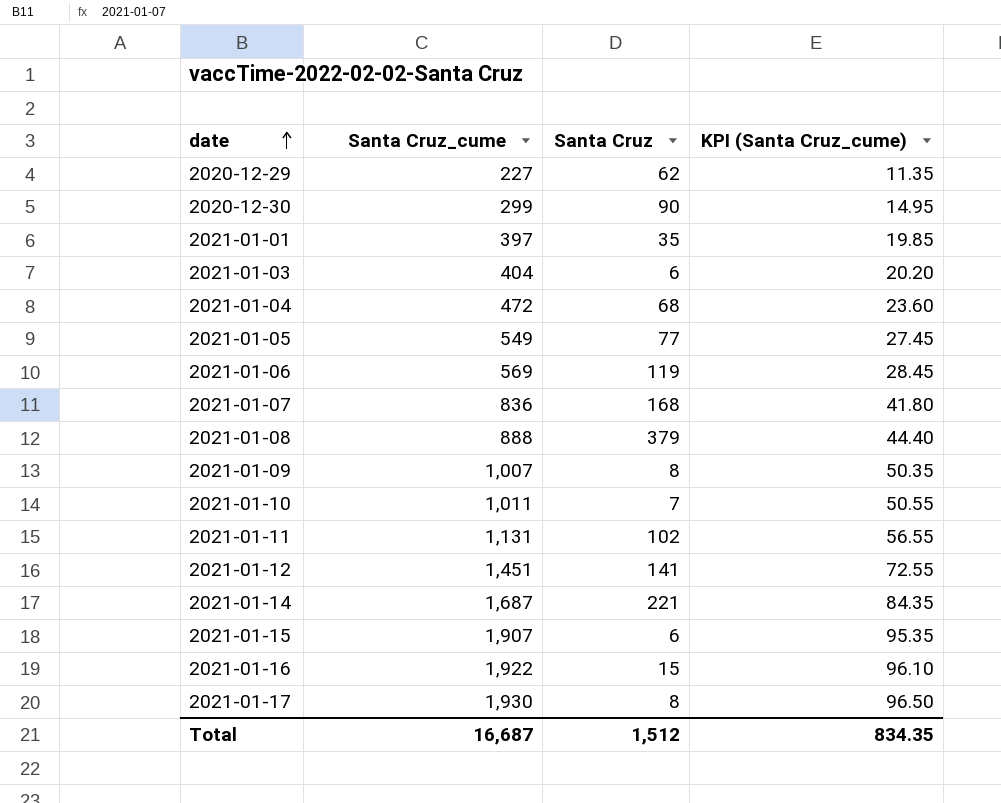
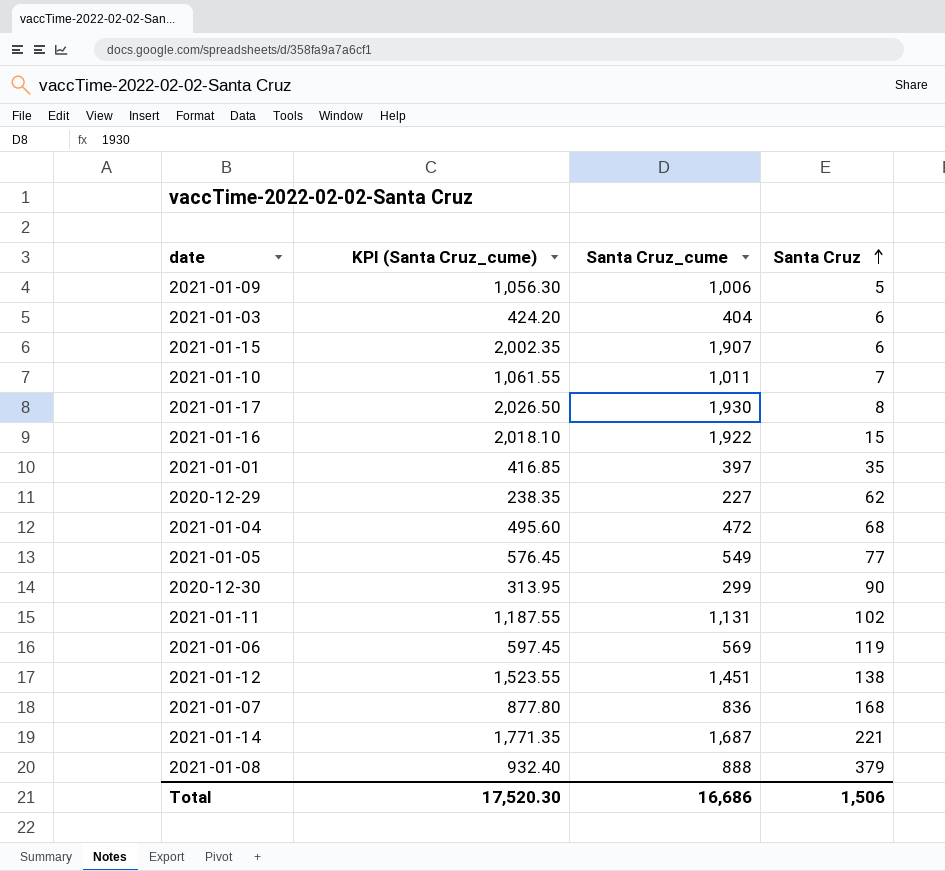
row order: date ascending -> Santa Cruz ascending
column KPI (Santa Cruz_cume) | formula: [Santa Cruz_cume] * 0.05 -> [Santa Cruz_cume] * 1.05
column KPI (Santa Cruz_cume) | position: 4 -> 2
2021-01-09 | Santa Cruz_cume: 1,007 -> 1,006
2021-01-09 | Santa Cruz: 8 -> 5
2021-01-12 | Santa Cruz: 141 -> 138
Total | KPI (Santa Cruz_cume): 834.35 -> 17,520.30
Total | Santa Cruz_cume: 16,687 -> 16,686
Total | Santa Cruz: 1,512 -> 1,506

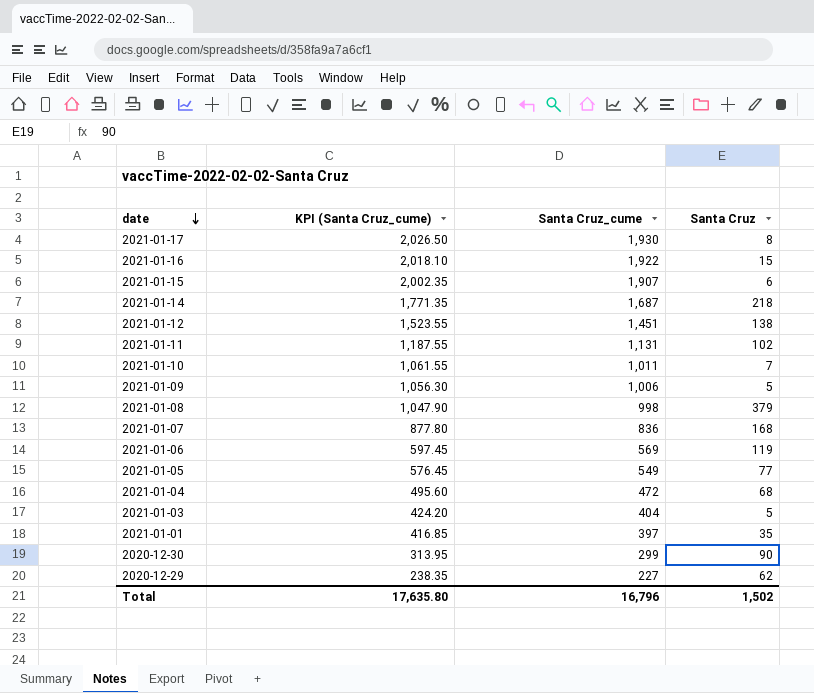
row order: Santa Cruz ascending -> date descending
2021-01-14 | Santa Cruz: 221 -> 218
2021-01-08 | KPI (Santa Cruz_cume): 932.40 -> 1,047.90
2021-01-08 | Santa Cruz_cume: 888 -> 998
2021-01-03 | Santa Cruz: 6 -> 5
Total | KPI (Santa Cruz_cume): 17,520.30 -> 17,635.80
Total | Santa Cruz_cume: 16,686 -> 16,796
Total | Santa Cruz: 1,506 -> 1,502

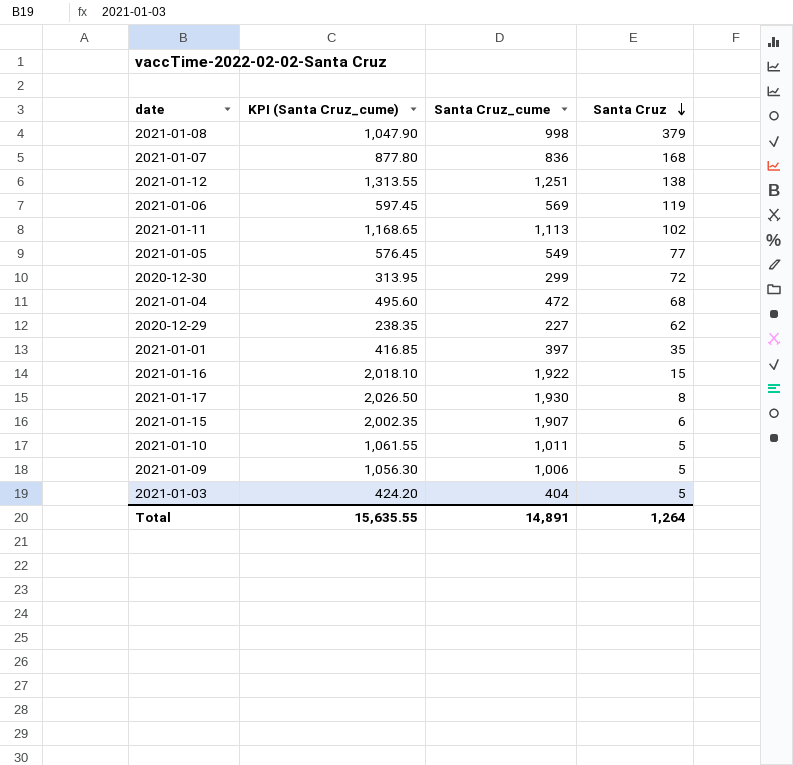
row order: date descending -> Santa Cruz descending
row 2021-01-14: 1,771.35 | 1,687 | 218 -> none
2021-01-12 | KPI (Santa Cruz_cume): 1,523.55 -> 1,313.55
2021-01-12 | Santa Cruz_cume: 1,451 -> 1,251
2021-01-11 | KPI (Santa Cruz_cume): 1,187.55 -> 1,168.65
2021-01-11 | Santa Cruz_cume: 1,131 -> 1,113
2020-12-30 | Santa Cruz: 90 -> 72
2021-01-10 | Santa Cruz: 7 -> 5
Total | KPI (Santa Cruz_cume): 17,635.80 -> 15,635.55
Total | Santa Cruz_cume: 16,796 -> 14,891
Total | Santa Cruz: 1,502 -> 1,264

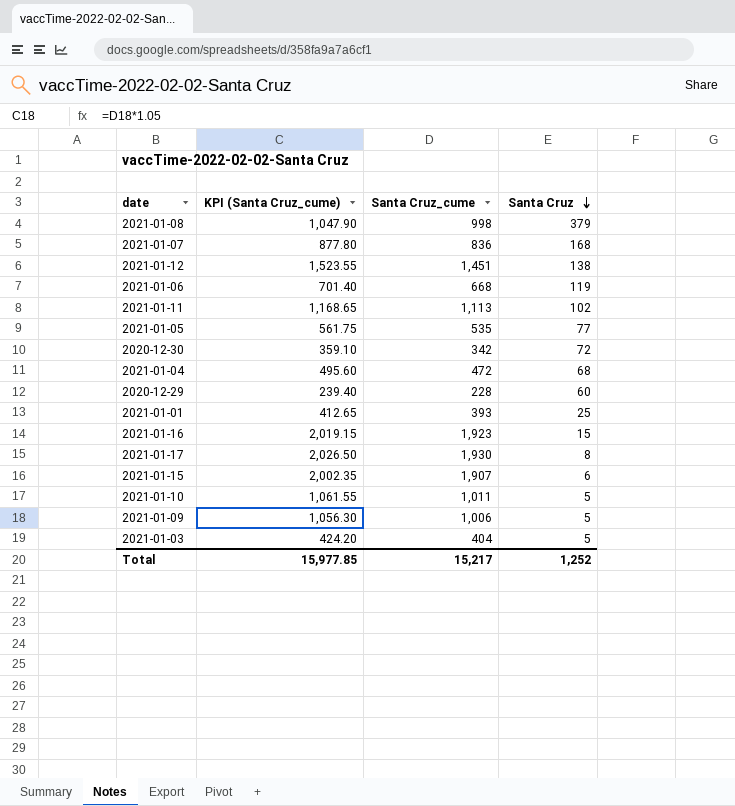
2021-01-12 | KPI (Santa Cruz_cume): 1,313.55 -> 1,523.55
2021-01-12 | Santa Cruz_cume: 1,251 -> 1,451
2021-01-06 | KPI (Santa Cruz_cume): 597.45 -> 701.40
2021-01-06 | Santa Cruz_cume: 569 -> 668
2021-01-05 | KPI (Santa Cruz_cume): 576.45 -> 561.75
2021-01-05 | Santa Cruz_cume: 549 -> 535
2020-12-30 | KPI (Santa Cruz_cume): 313.95 -> 359.10
2020-12-30 | Santa Cruz_cume: 299 -> 342
2020-12-29 | KPI (Santa Cruz_cume): 238.35 -> 239.40
2020-12-29 | Santa Cruz_cume: 227 -> 228
2020-12-29 | Santa Cruz: 62 -> 60
2021-01-01 | KPI (Santa Cruz_cume): 416.85 -> 412.65
2021-01-01 | Santa Cruz_cume: 397 -> 393
2021-01-01 | Santa Cruz: 35 -> 25
2021-01-16 | KPI (Santa Cruz_cume): 2,018.10 -> 2,019.15
2021-01-16 | Santa Cruz_cume: 1,922 -> 1,923
Total | KPI (Santa Cruz_cume): 15,635.55 -> 15,977.85
Total | Santa Cruz_cume: 14,891 -> 15,217
Total | Santa Cruz: 1,264 -> 1,252

